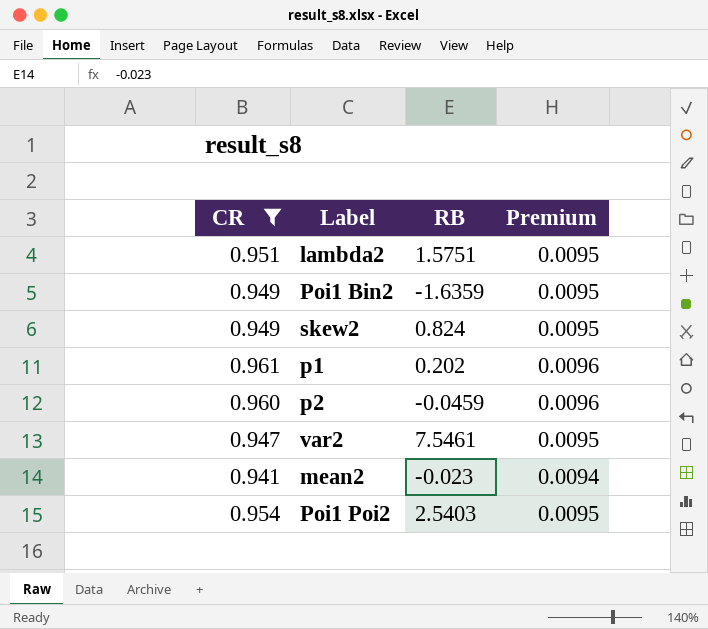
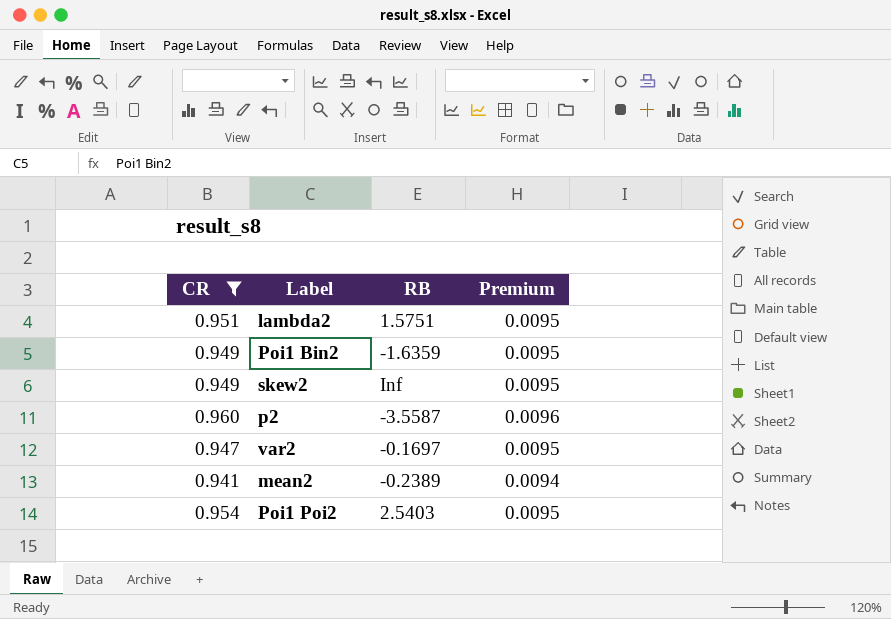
row p1: 0.961 | 0.202 | 0.0096 -> none
skew2 | RB: 0.824 -> Inf
p2 | RB: -0.0459 -> -3.5587
var2 | RB: 7.5461 -> -0.1697
mean2 | RB: -0.023 -> -0.2389

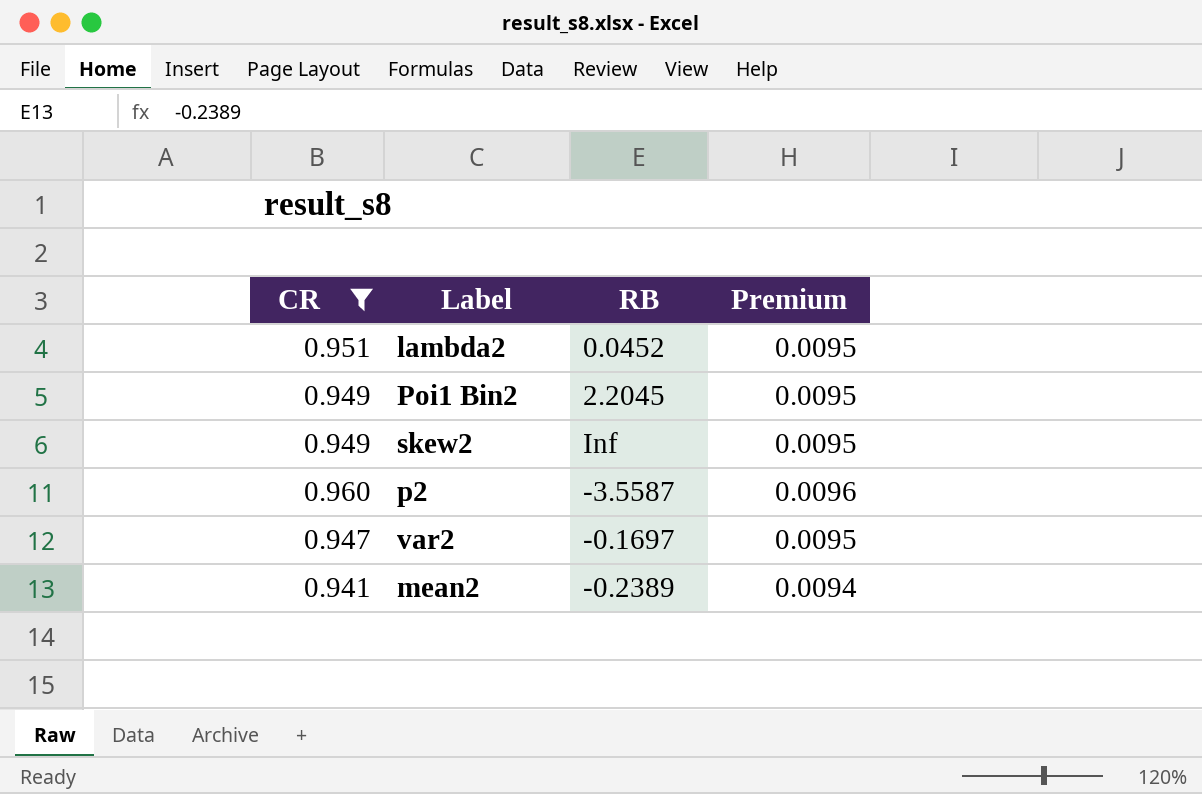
row Poi1 Poi2: 0.954 | 2.5403 | 0.0095 -> none
lambda2 | RB: 1.5751 -> 0.0452
Poi1 Bin2 | RB: -1.6359 -> 2.2045

